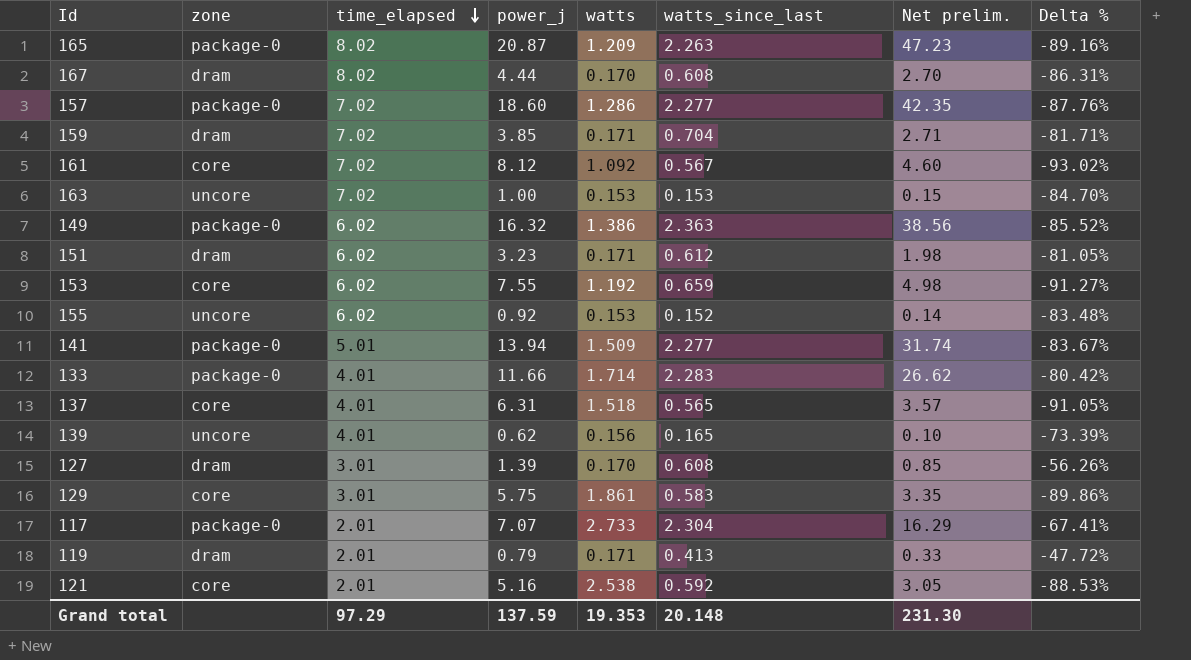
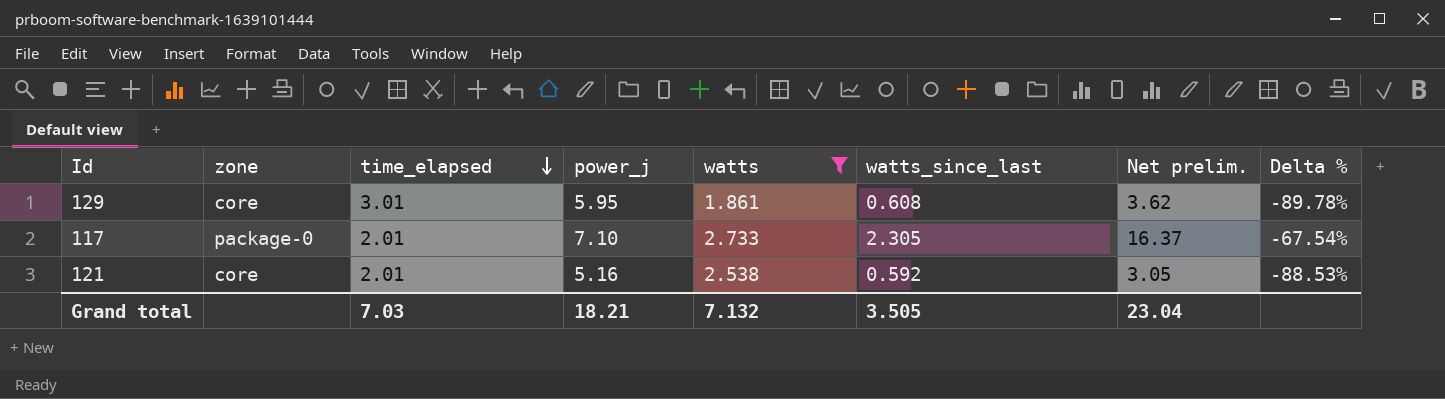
filter: none -> watts >= 1.861
129 | power_j: 5.75 -> 5.95
129 | watts_since_last: 0.583 -> 0.608
129 | Net prelim.: 3.35 -> 3.62
129 | Delta %: -89.86% -> -89.78%
117 | power_j: 7.07 -> 7.10
117 | watts_since_last: 2.304 -> 2.305
117 | Net prelim.: 16.29 -> 16.37
117 | Delta %: -67.41% -> -67.54%
Grand total | time_elapsed: 97.29 -> 7.03
Grand total | power_j: 137.59 -> 18.21
Grand total | watts: 19.353 -> 7.132
Grand total | watts_since_last: 20.148 -> 3.505
Grand total | Net prelim.: 231.30 -> 23.04

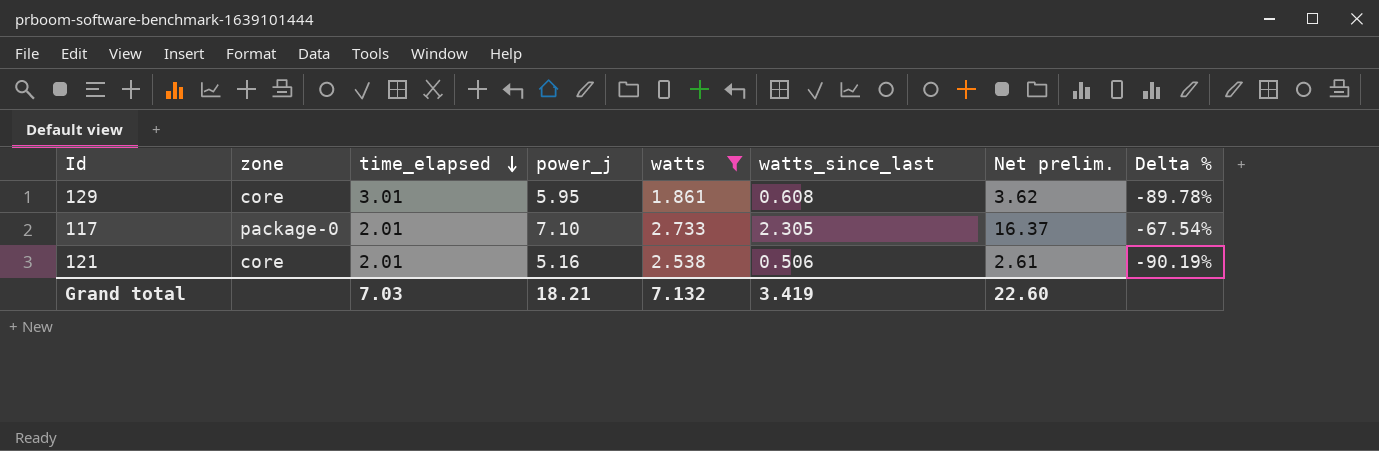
121 | watts_since_last: 0.592 -> 0.506
121 | Net prelim.: 3.05 -> 2.61
121 | Delta %: -88.53% -> -90.19%
Grand total | watts_since_last: 3.505 -> 3.419
Grand total | Net prelim.: 23.04 -> 22.60

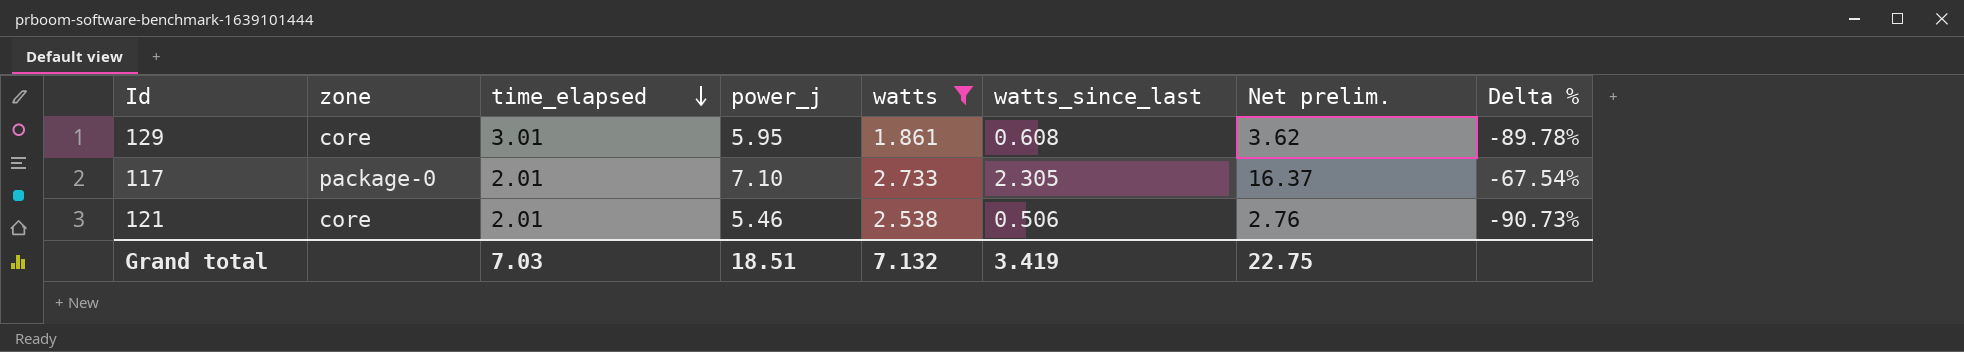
121 | power_j: 5.16 -> 5.46
121 | Net prelim.: 2.61 -> 2.76
121 | Delta %: -90.19% -> -90.73%
Grand total | power_j: 18.21 -> 18.51
Grand total | Net prelim.: 22.60 -> 22.75

